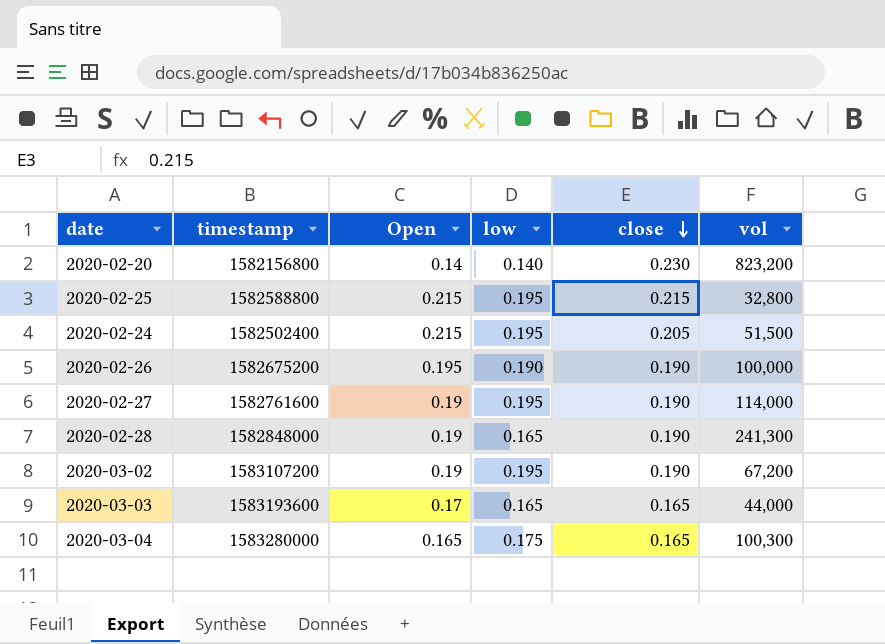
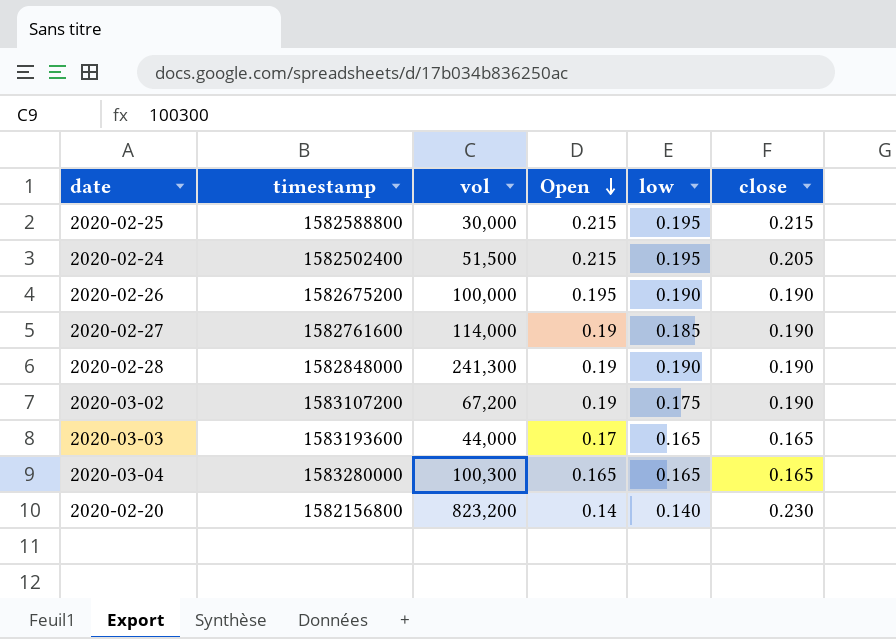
row order: close descending -> Open descending
column vol | position: 6 -> 3
2020-02-25 | vol: 32,800 -> 30,000
2020-02-27 | low: 0.195 -> 0.185
2020-02-28 | low: 0.165 -> 0.190
2020-03-02 | low: 0.195 -> 0.175
2020-03-04 | low: 0.175 -> 0.165

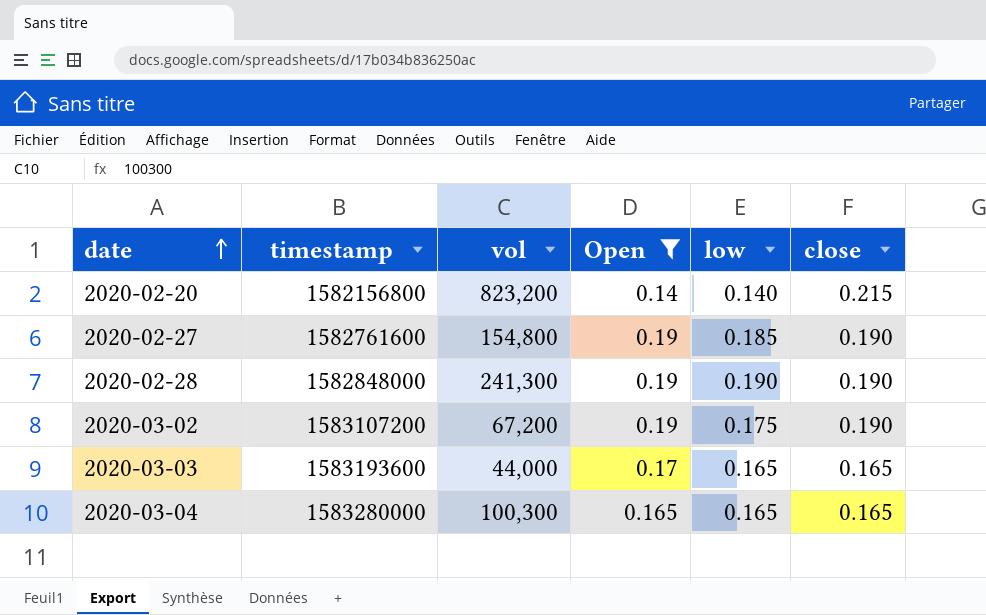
filter: none -> Open <= 0.19
row order: Open descending -> date ascending
2020-02-20 | close: 0.230 -> 0.215
2020-02-27 | vol: 114,000 -> 154,800

